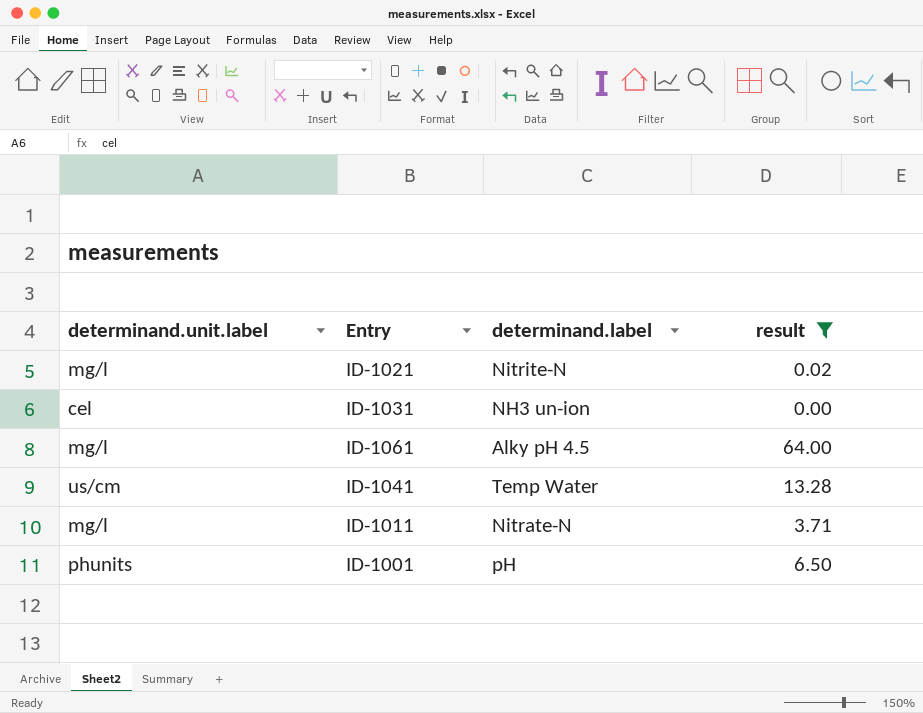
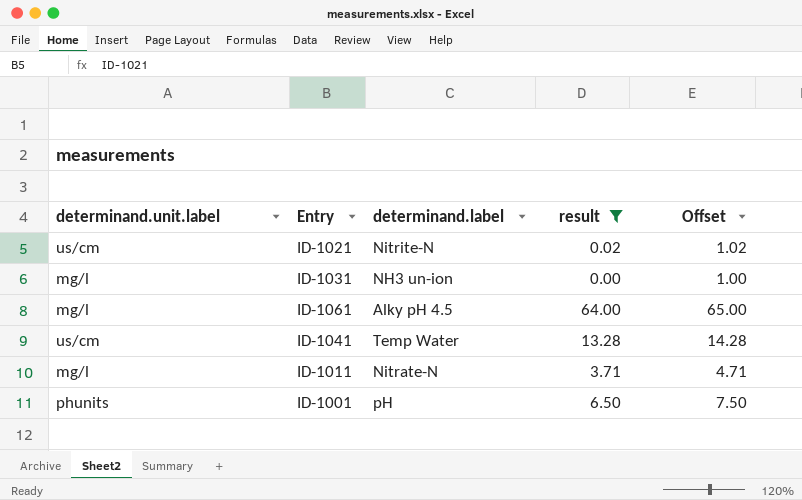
column Offset | formula: none -> [result] + 1
ID-1021 | determinand.unit.label: mg/l -> us/cm
ID-1031 | determinand.unit.label: cel -> mg/l

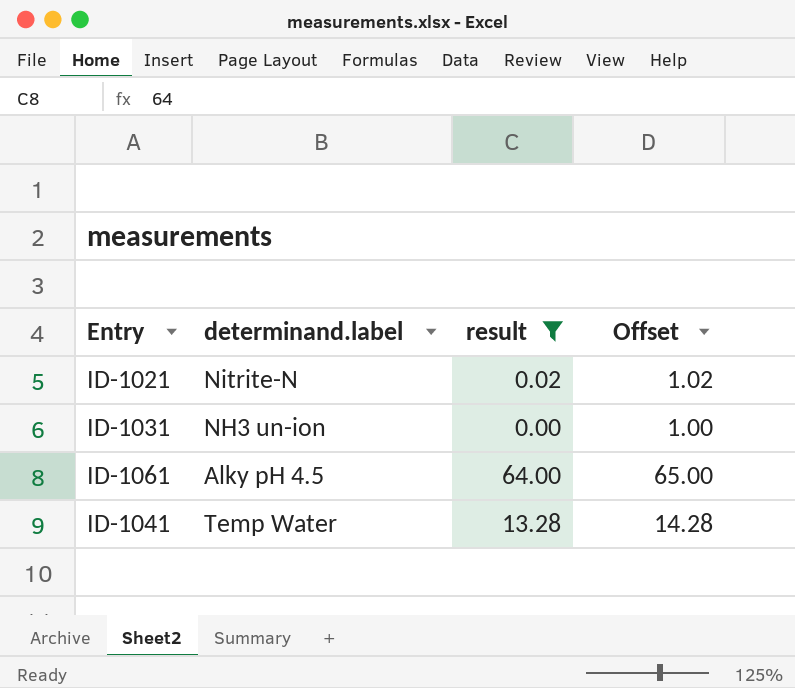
column determinand.unit.label | position: 1 -> none
row ID-1011: mg/l | Nitrate-N | 3.71 | 4.71 -> none
row ID-1001: phunits | pH | 6.50 | 7.50 -> none

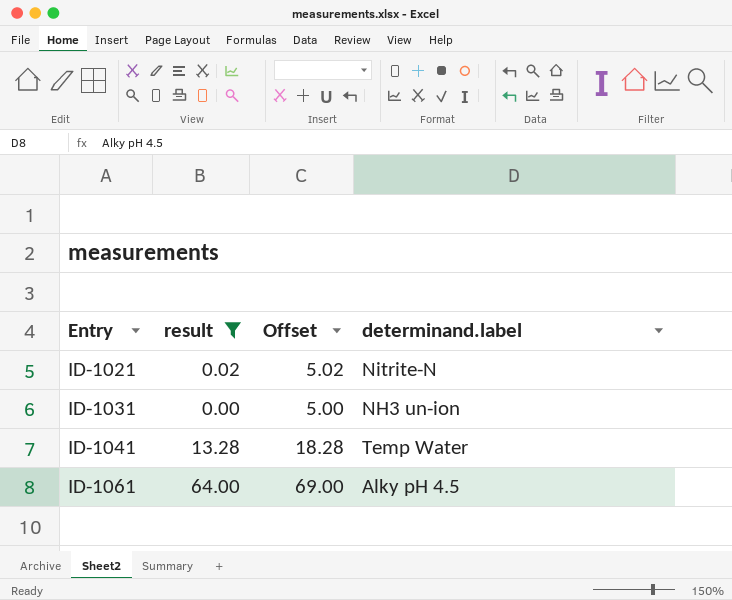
row order: none -> Entry ascending
column Offset | formula: [result] + 1 -> [result] + 5
column determinand.label | position: 2 -> 4

